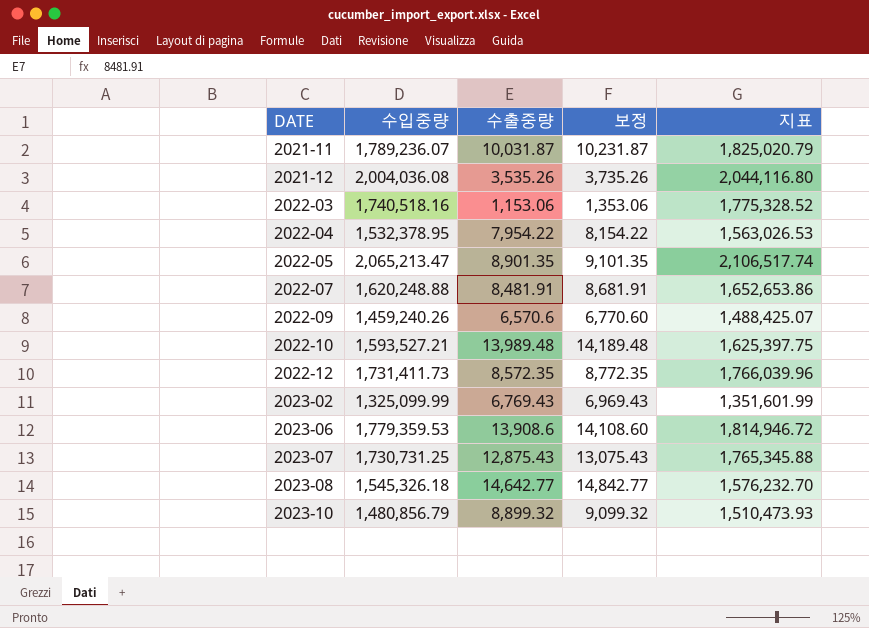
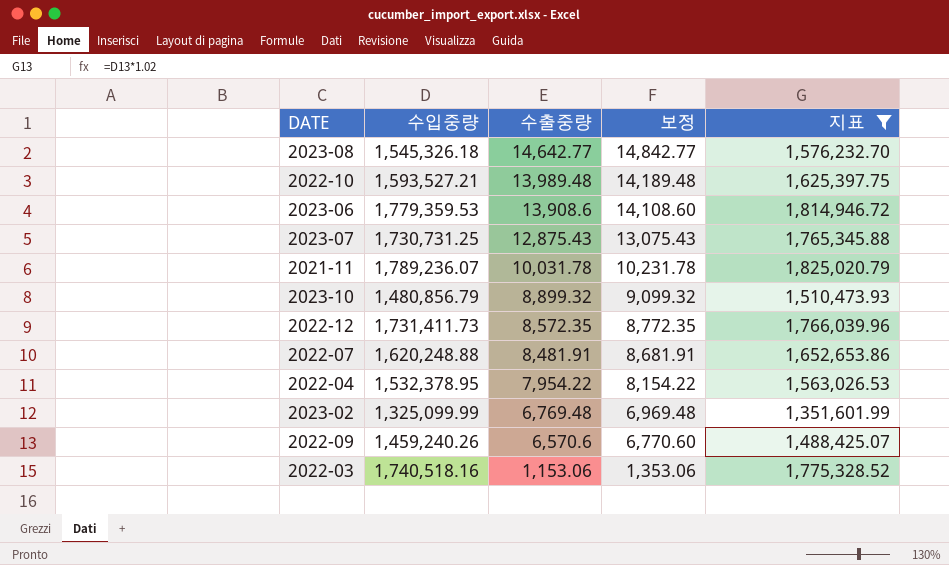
filter: none -> 지표 <= 1,825,020.79
row order: DATE ascending -> 수출중량 descending
2021-11 | 수출중량: 10,031.87 -> 10,031.78
2021-11 | 보정: 10,231.87 -> 10,231.78
2023-02 | 수출중량: 6,769.43 -> 6,769.48
2023-02 | 보정: 6,969.43 -> 6,969.48

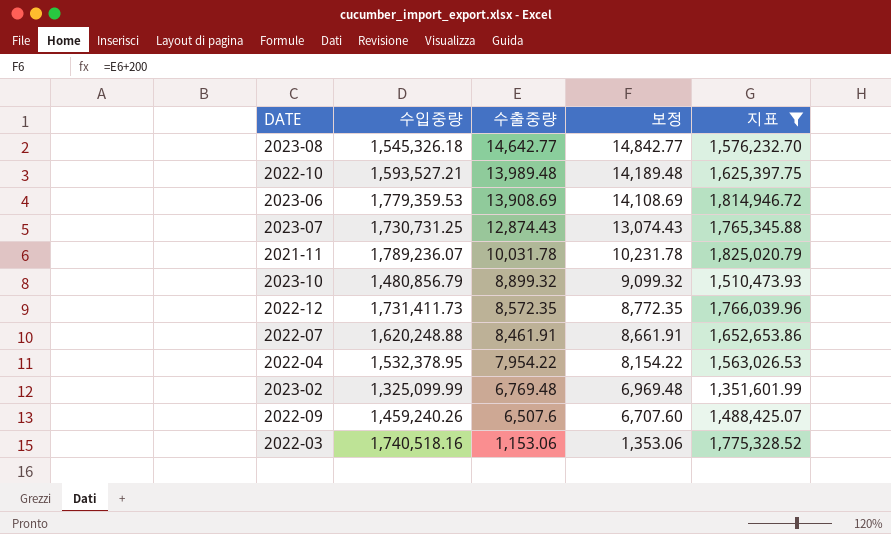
2023-06 | 수출중량: 13,908.6 -> 13,908.69
2023-06 | 보정: 14,108.60 -> 14,108.69
2023-07 | 수출중량: 12,875.43 -> 12,874.43
2023-07 | 보정: 13,075.43 -> 13,074.43
2022-07 | 수출중량: 8,481.91 -> 8,461.91
2022-07 | 보정: 8,681.91 -> 8,661.91
2022-09 | 수출중량: 6,570.6 -> 6,507.6
2022-09 | 보정: 6,770.60 -> 6,707.60

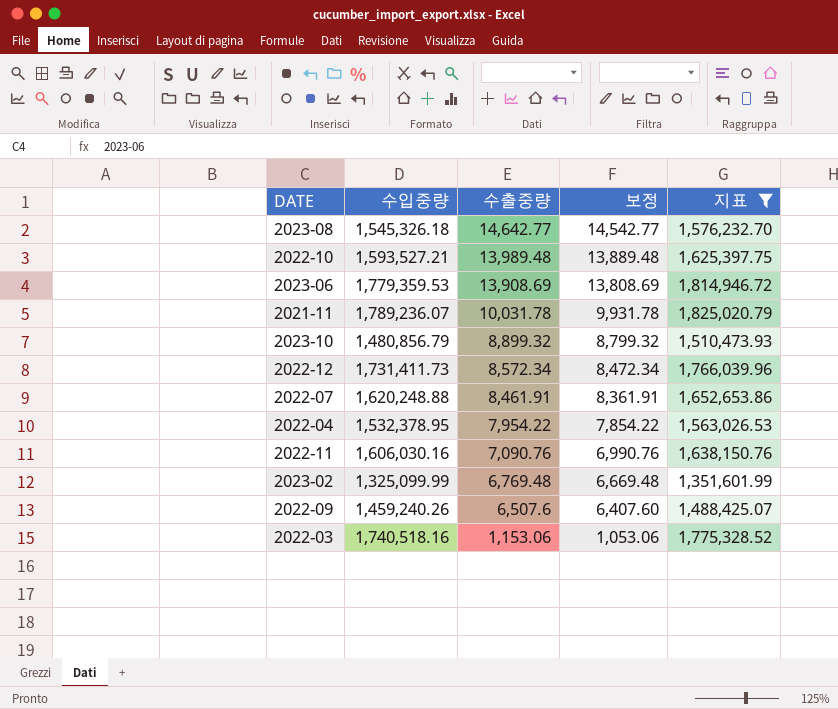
column 보정 | formula: [수출중량] + 200 -> [수출중량] - 100
row 2023-07: 1,730,731.25 | 12,874.43 | 13,074.43 | 1,765,345.88 -> none
2022-12 | 수출중량: 8,572.35 -> 8,572.34
row 2022-11: none -> 1,606,030.16 | 7,090.76 | 6,990.76 | 1,638,150.76

